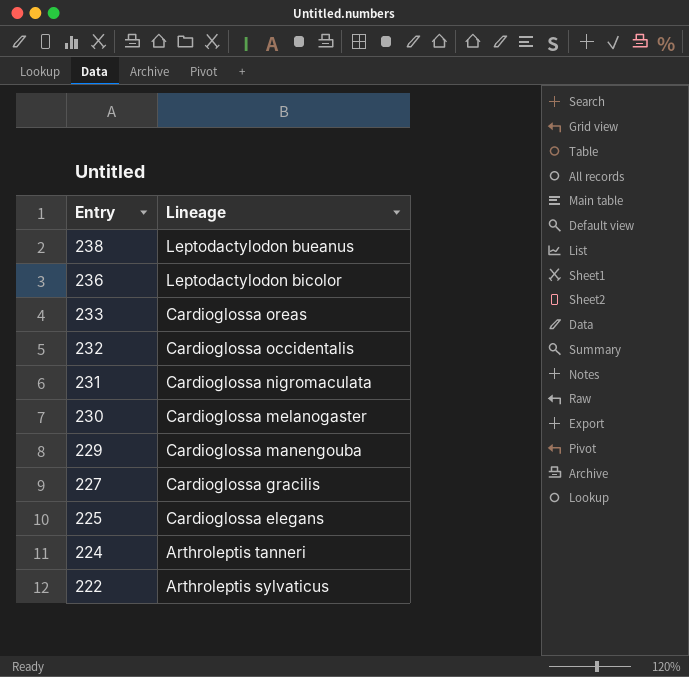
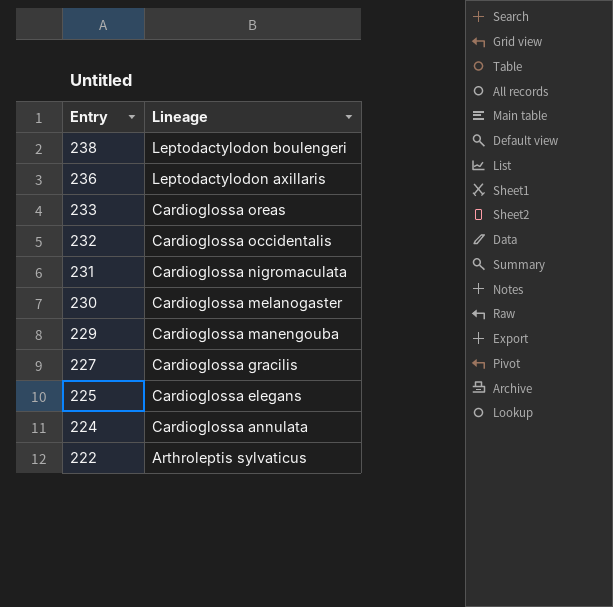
238 | Lineage: Leptodactylodon bueanus -> Leptodactylodon boulengeri
236 | Lineage: Leptodactylodon bicolor -> Leptodactylodon axillaris
224 | Lineage: Arthroleptis tanneri -> Cardioglossa annulata

